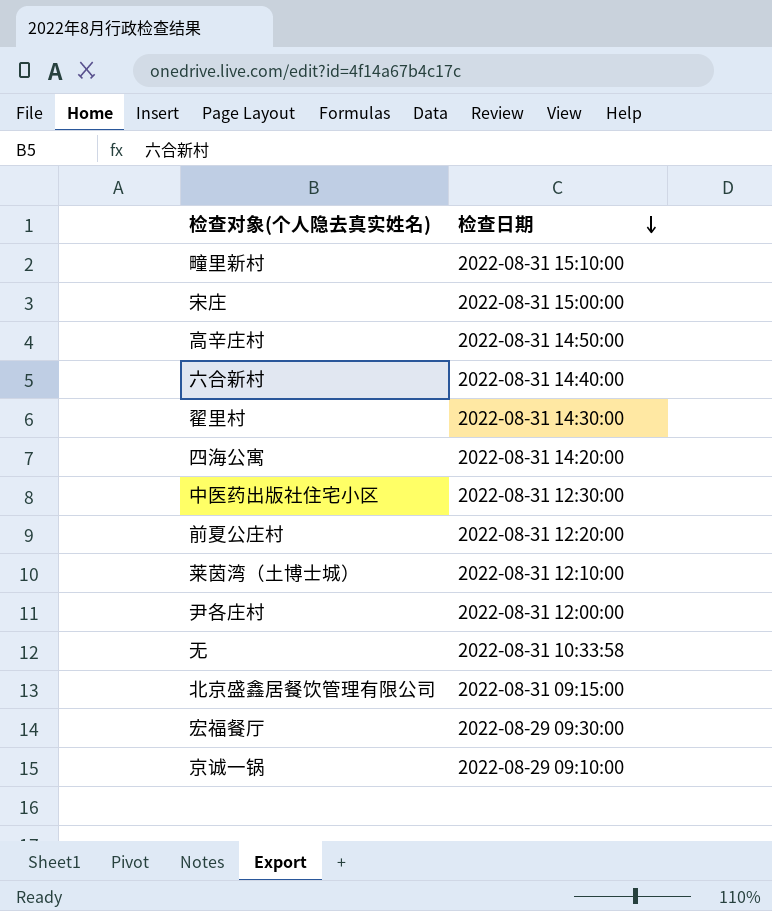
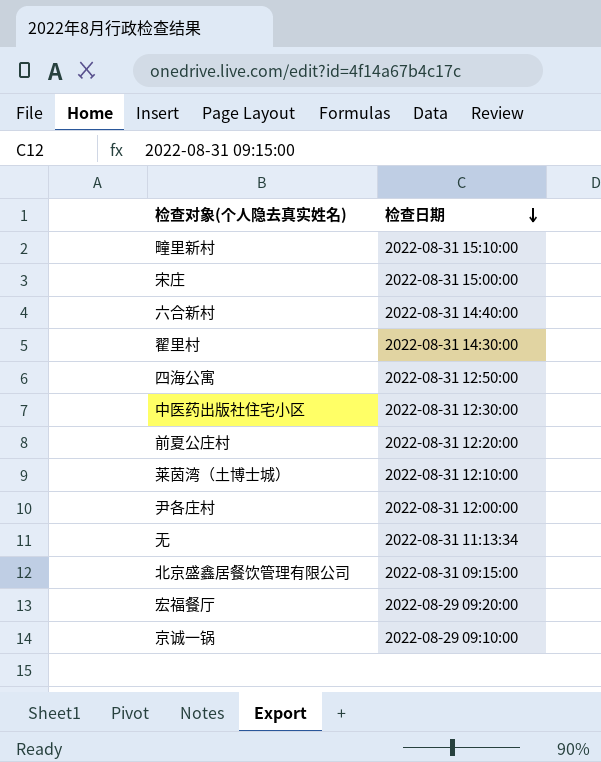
row 高辛庄村: 2022-08-31 14:50:00 -> none
四海公寓 | 检查日期: 2022-08-31 14:20:00 -> 2022-08-31 12:50:00
无 | 检查日期: 2022-08-31 10:33:58 -> 2022-08-31 11:13:34
宏福餐厅 | 检查日期: 2022-08-29 09:30:00 -> 2022-08-29 09:20:00

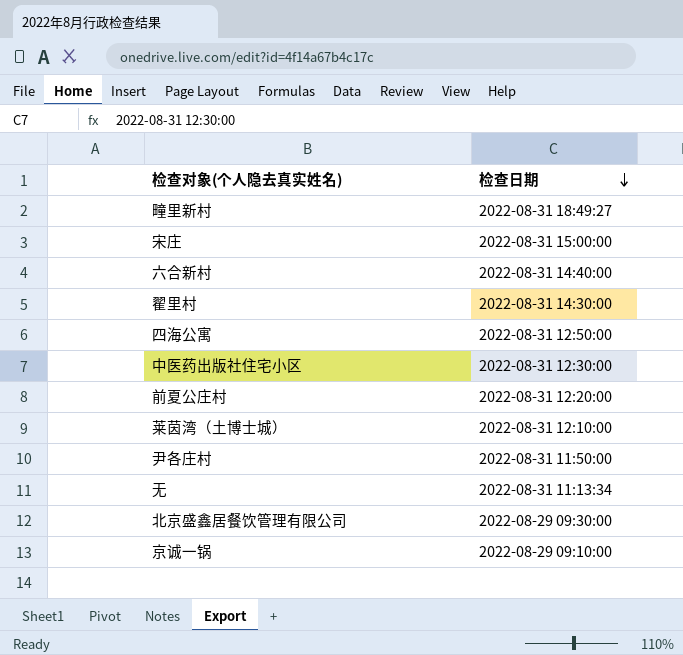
row 宏福餐厅: 2022-08-29 09:20:00 -> none
疃里新村 | 检查日期: 2022-08-31 15:10:00 -> 2022-08-31 18:49:27
尹各庄村 | 检查日期: 2022-08-31 12:00:00 -> 2022-08-31 11:50:00
北京盛鑫居餐饮管理有限公司 | 检查日期: 2022-08-31 09:15:00 -> 2022-08-29 09:30:00

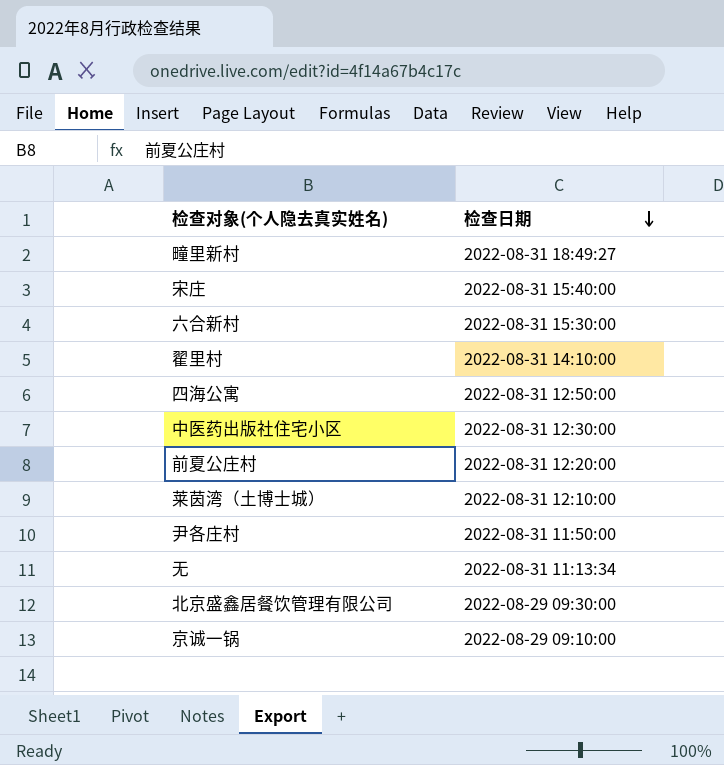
宋庄 | 检查日期: 2022-08-31 15:00:00 -> 2022-08-31 15:40:00
六合新村 | 检查日期: 2022-08-31 14:40:00 -> 2022-08-31 15:30:00
翟里村 | 检查日期: 2022-08-31 14:30:00 -> 2022-08-31 14:10:00

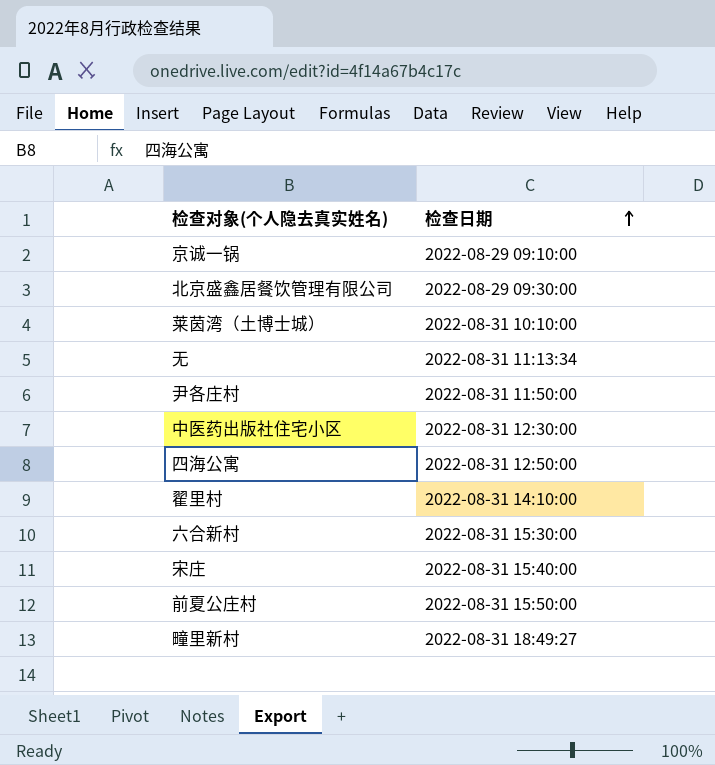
row order: 检查日期 descending -> 检查日期 ascending
莱茵湾（土博士城） | 检查日期: 2022-08-31 12:10:00 -> 2022-08-31 10:10:00
前夏公庄村 | 检查日期: 2022-08-31 12:20:00 -> 2022-08-31 15:50:00

